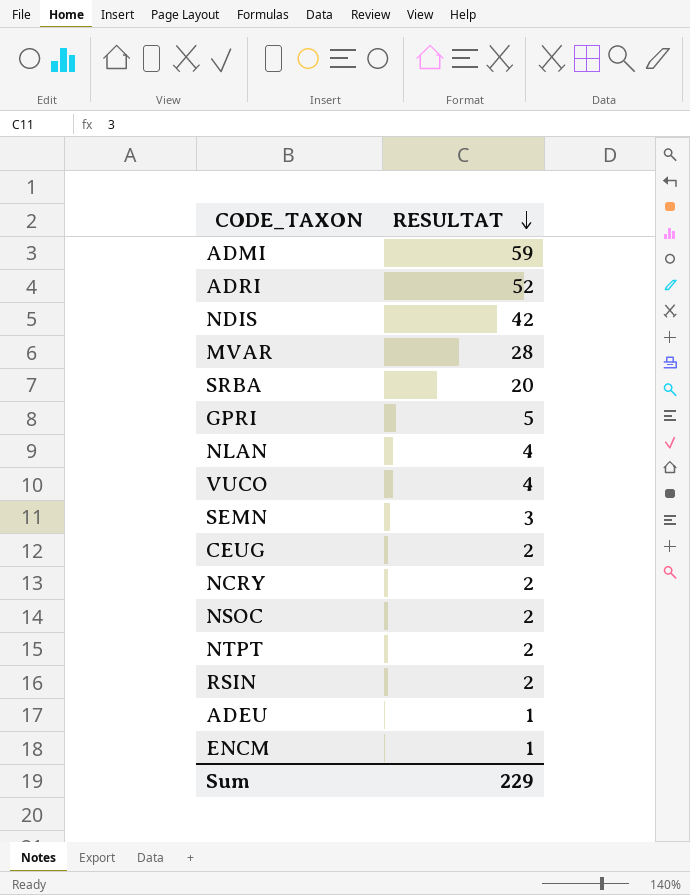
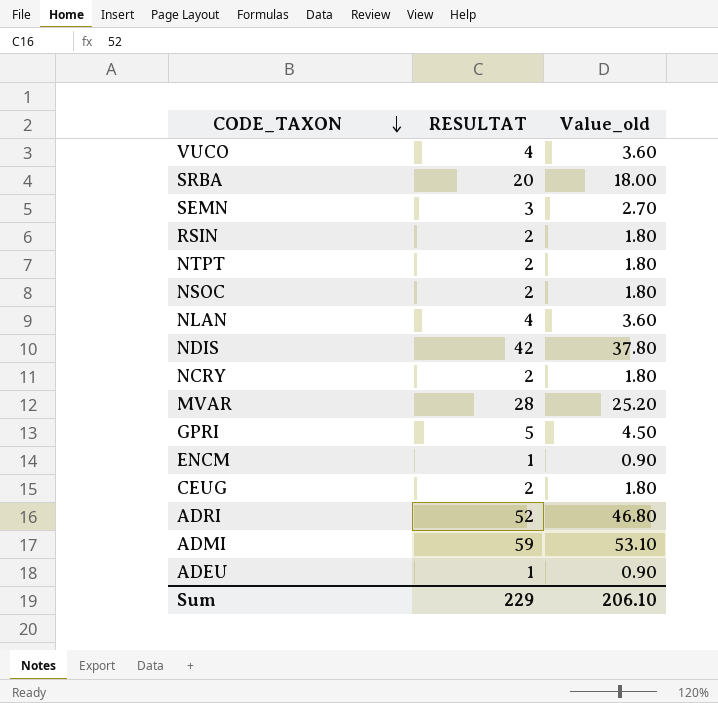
row order: RESULTAT descending -> CODE_TAXON descending
column Value_old | formula: none -> [RESULTAT] * 0.9

